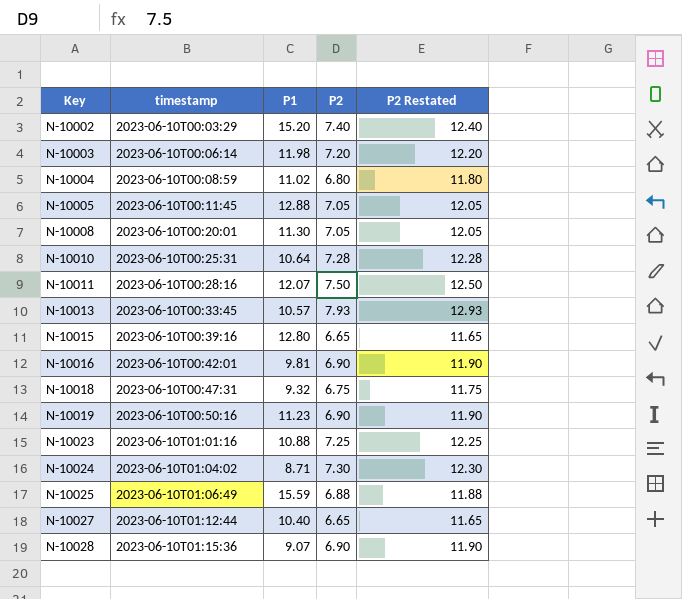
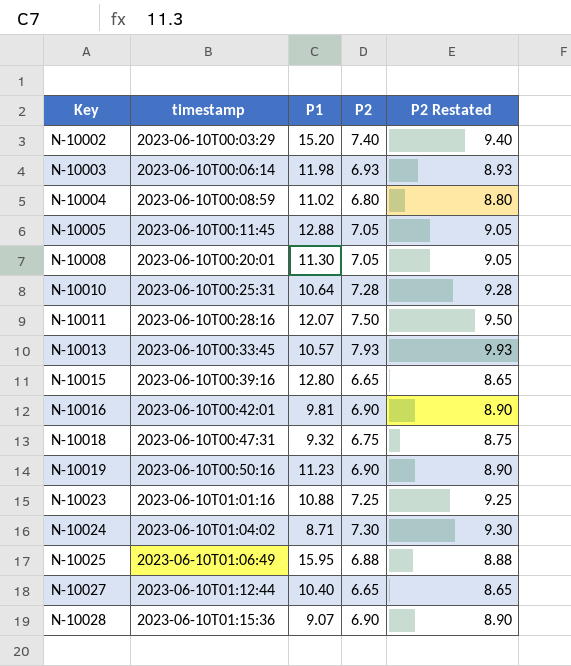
column P2 Restated | formula: [P2] + 5 -> [P2] + 2
N-10003 | P2: 7.20 -> 6.93
N-10025 | P1: 15.59 -> 15.95

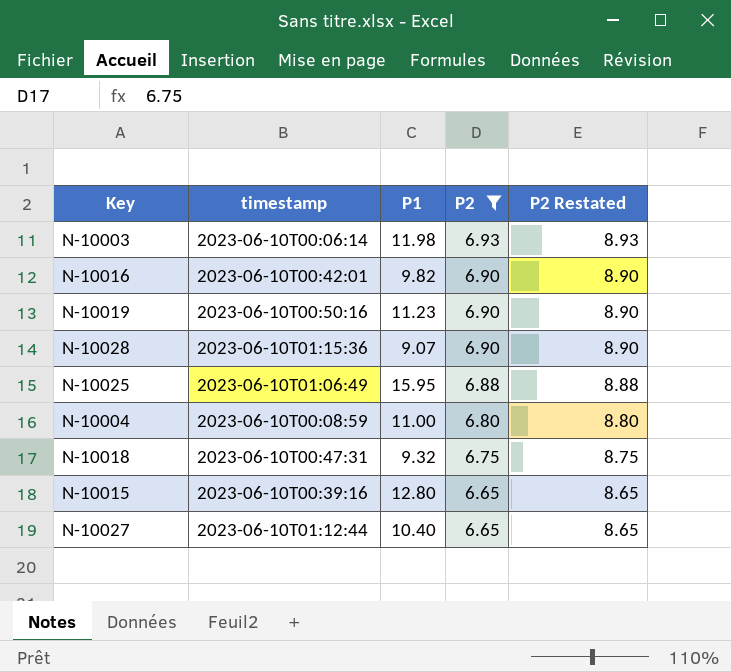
filter: none -> P2 <= 6.93
row order: Key ascending -> P2 descending
N-10016 | P1: 9.81 -> 9.82
N-10004 | P1: 11.02 -> 11.00

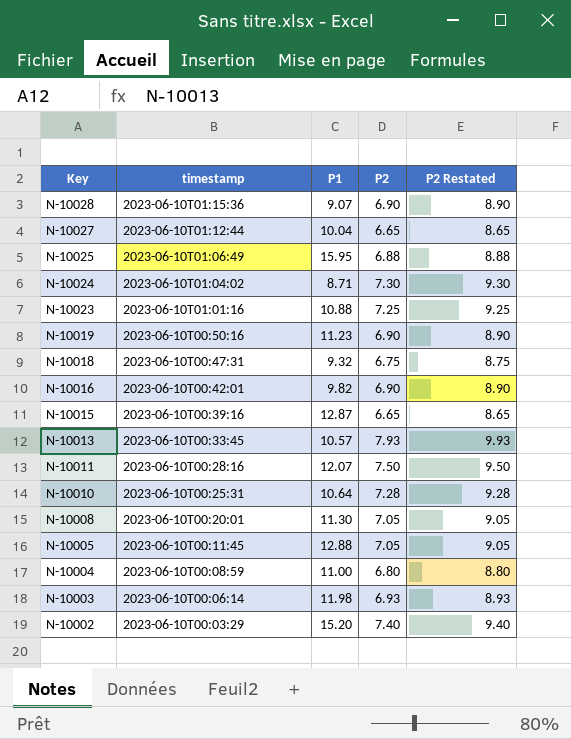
filter: P2 <= 6.93 -> none
row order: P2 descending -> Key descending
N-10027 | P1: 10.40 -> 10.04
N-10015 | P1: 12.80 -> 12.87

